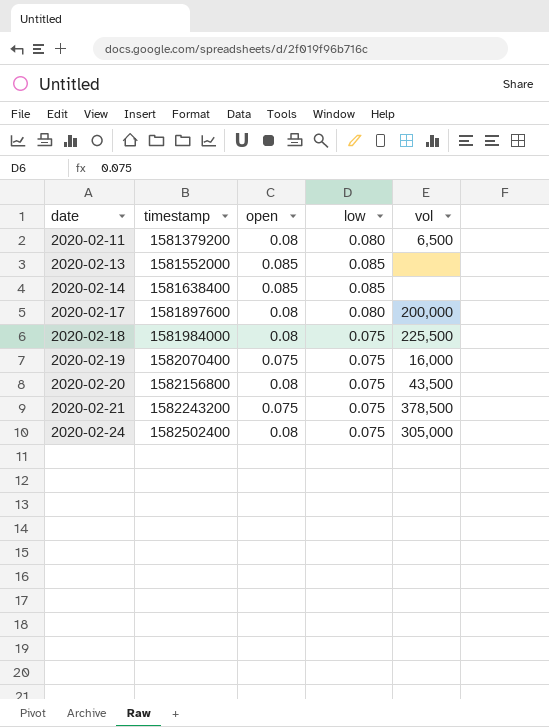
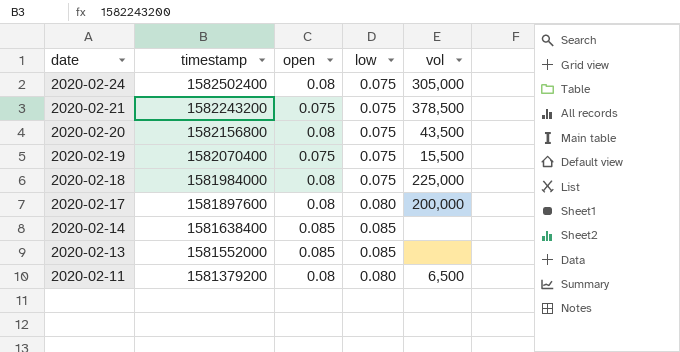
row order: date ascending -> date descending
2020-02-19 | vol: 16,000 -> 15,500
2020-02-18 | vol: 225,500 -> 225,000

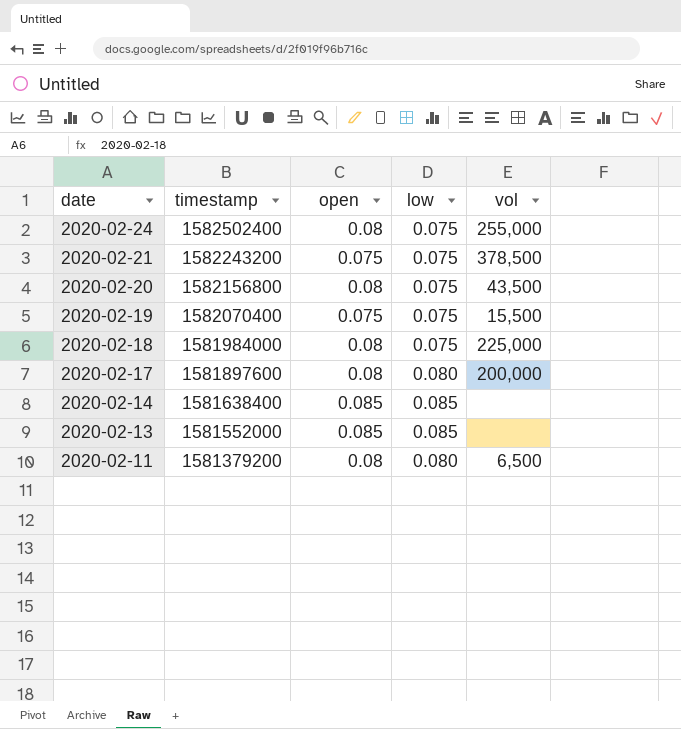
2020-02-24 | vol: 305,000 -> 255,000

